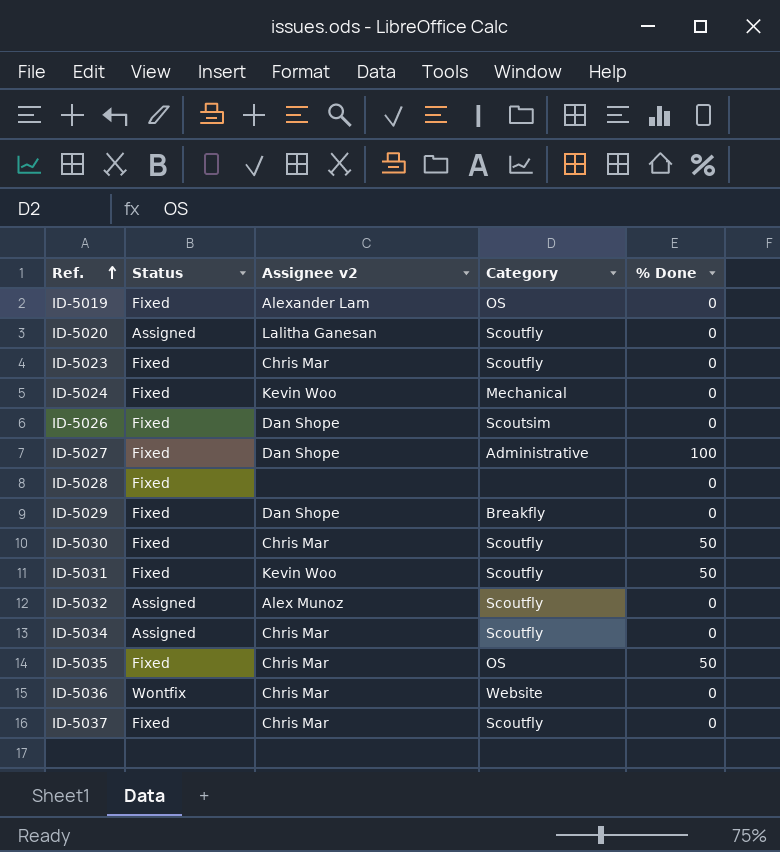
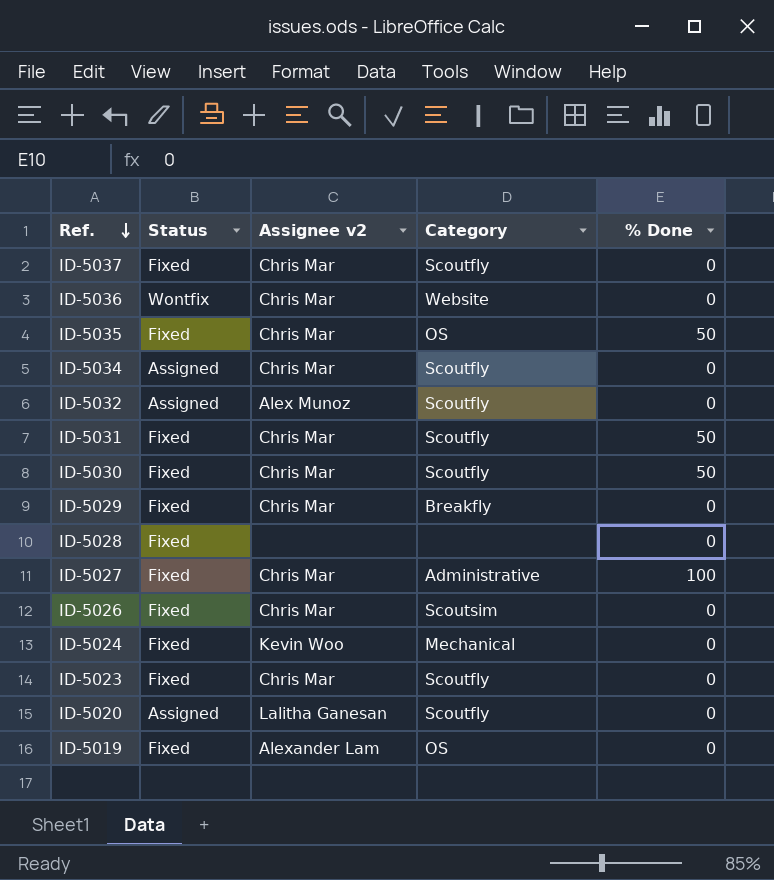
row order: Ref. ascending -> Ref. descending
ID-5031 | Assignee v2: Kevin Woo -> Chris Mar
ID-5029 | Assignee v2: Dan Shope -> Chris Mar
ID-5027 | Assignee v2: Dan Shope -> Chris Mar
ID-5026 | Assignee v2: Dan Shope -> Chris Mar

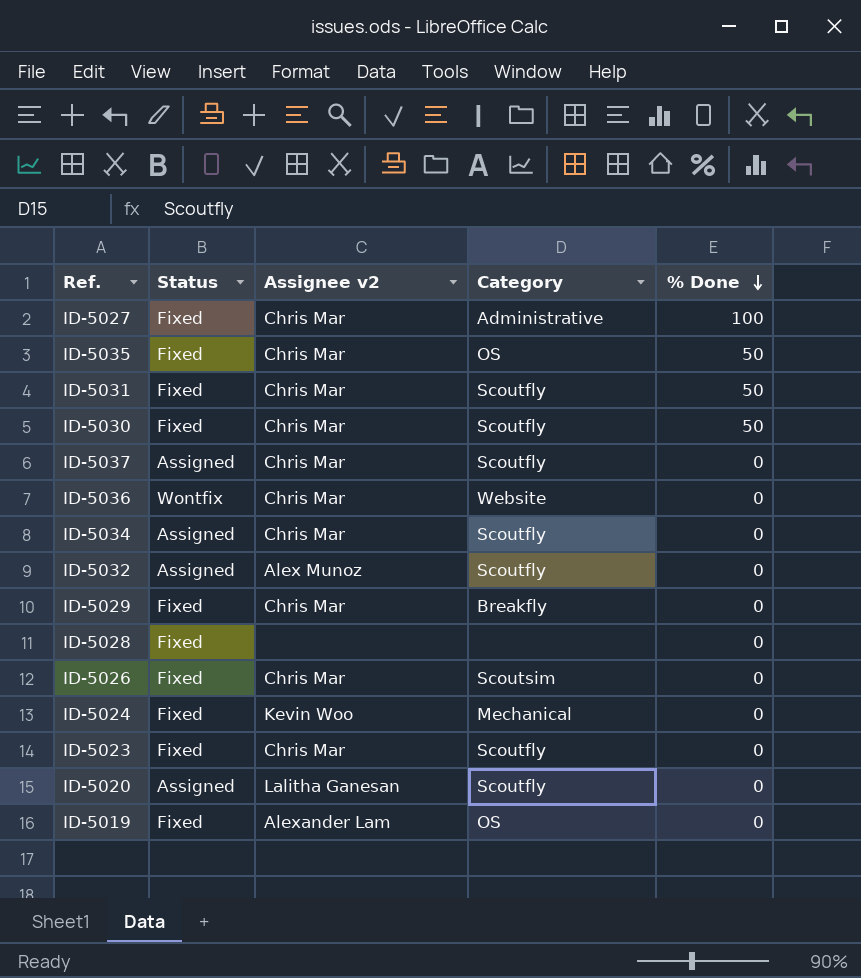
row order: Ref. descending -> % Done descending
ID-5037 | Status: Fixed -> Assigned

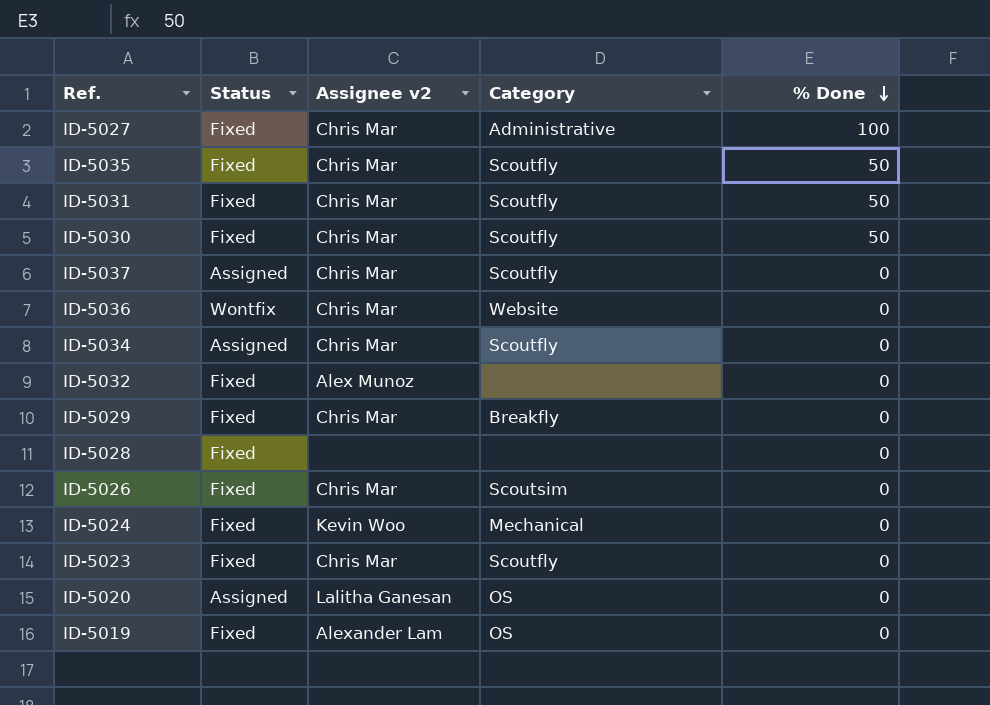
ID-5035 | Category: OS -> Scoutfly
ID-5032 | Status: Assigned -> Fixed
ID-5032 | Category: Scoutfly -> none
ID-5020 | Category: Scoutfly -> OS

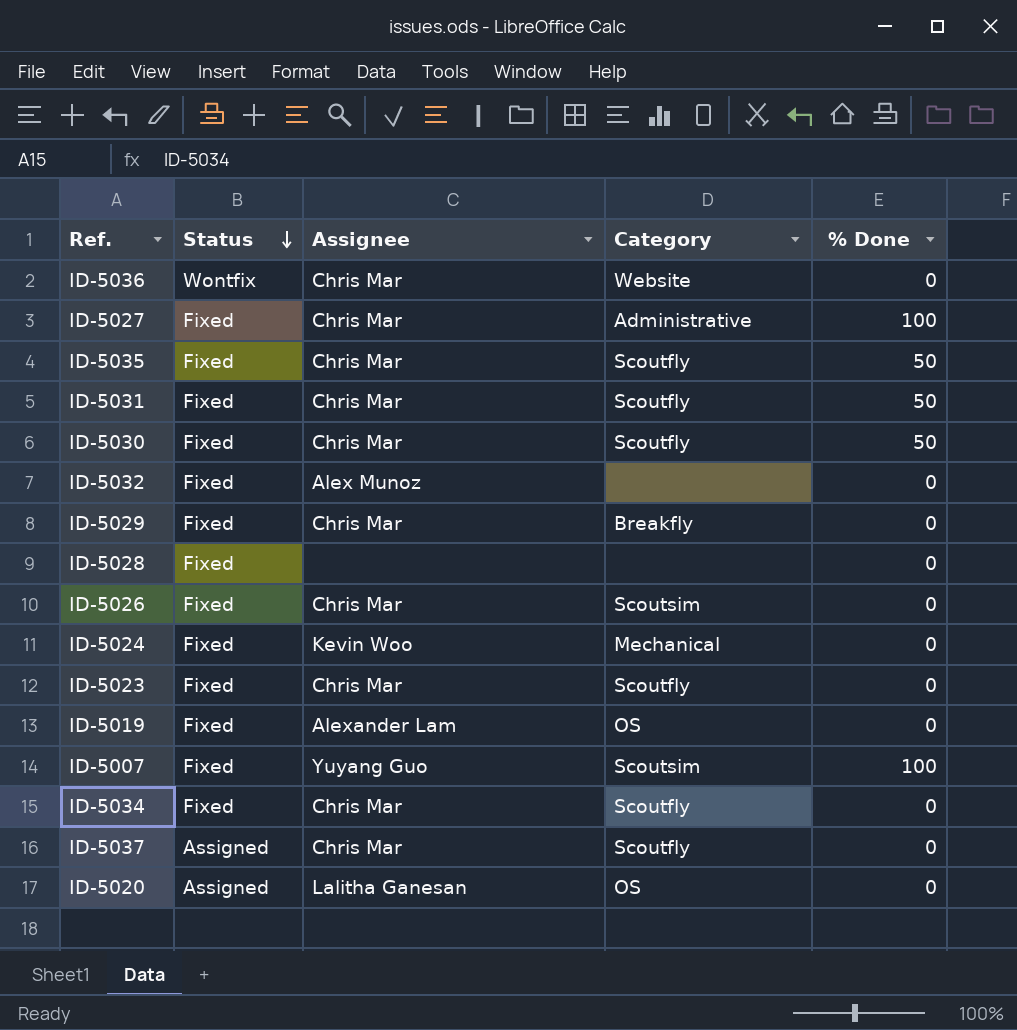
row order: % Done descending -> Status descending
column name: Assignee v2 -> Assignee
row ID-5007: none -> Fixed | Yuyang Guo | Scoutsim | 100
ID-5034 | Status: Assigned -> Fixed

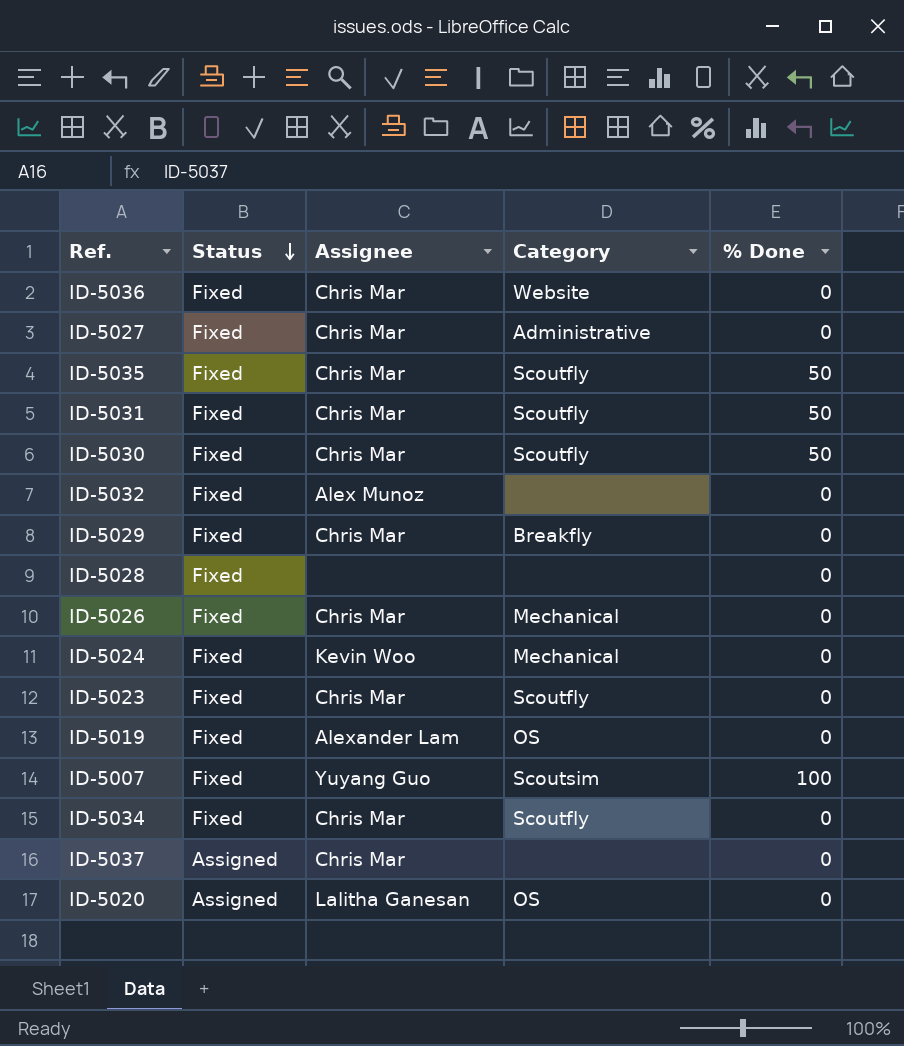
ID-5036 | Status: Wontfix -> Fixed
ID-5027 | % Done: 100 -> 0
ID-5026 | Category: Scoutsim -> Mechanical
ID-5037 | Category: Scoutfly -> none

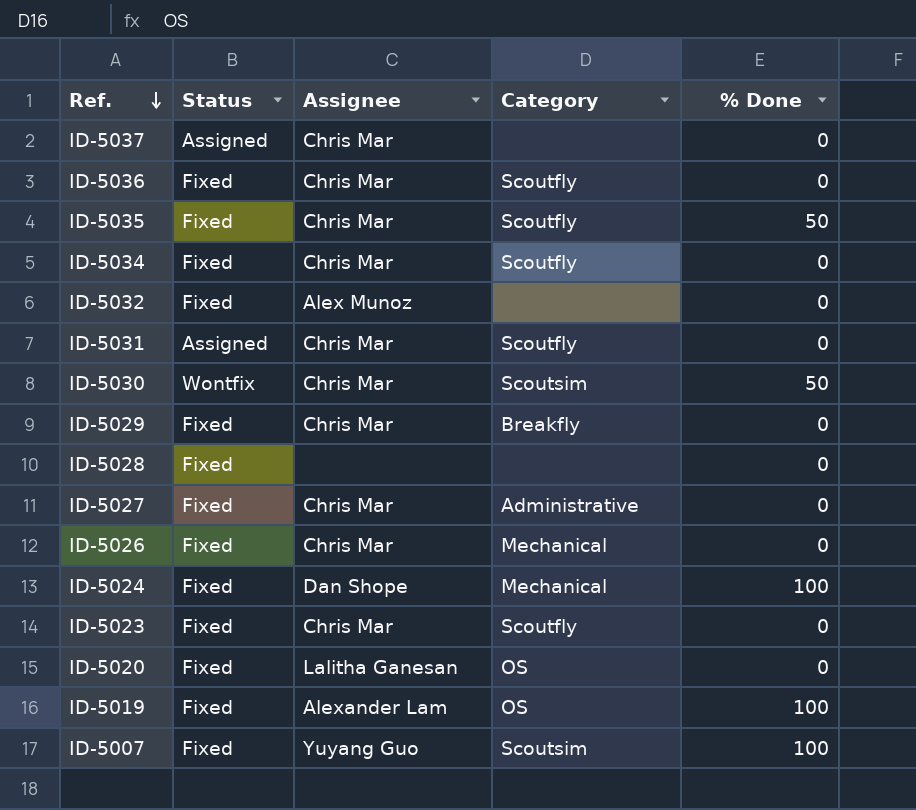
row order: Status descending -> Ref. descending
ID-5036 | Category: Website -> Scoutfly
ID-5031 | Status: Fixed -> Assigned
ID-5031 | % Done: 50 -> 0
ID-5030 | Status: Fixed -> Wontfix
ID-5030 | Category: Scoutfly -> Scoutsim
ID-5024 | Assignee: Kevin Woo -> Dan Shope
ID-5024 | % Done: 0 -> 100
ID-5020 | Status: Assigned -> Fixed
ID-5019 | % Done: 0 -> 100

